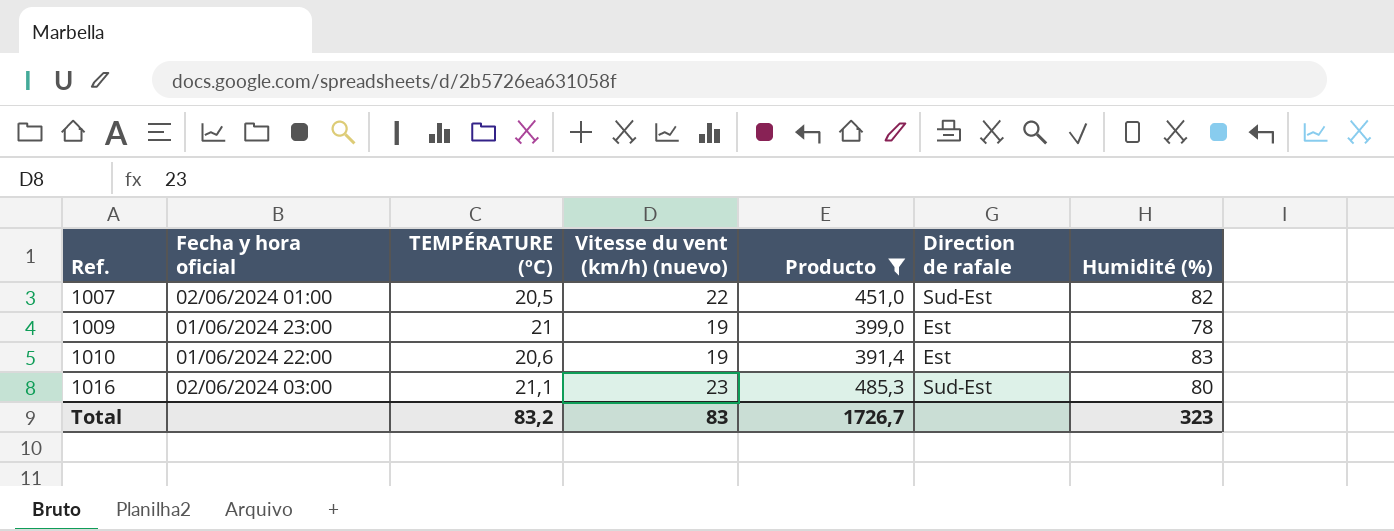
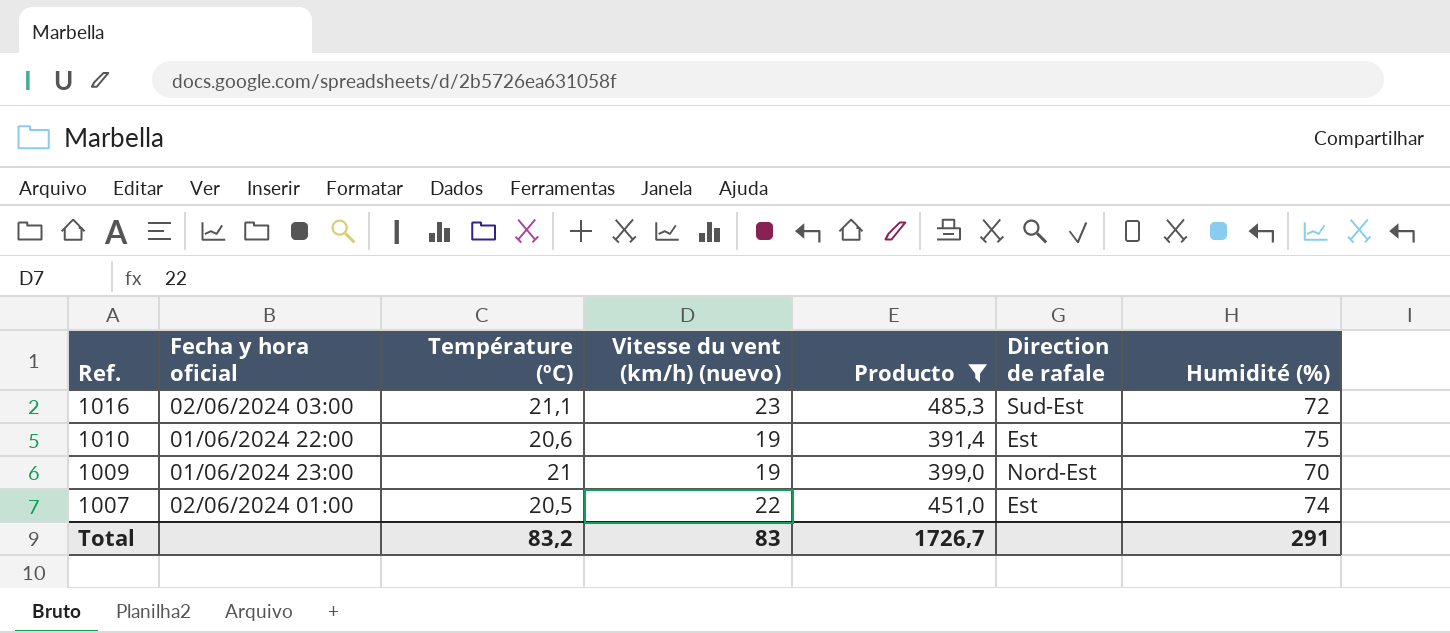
row order: Ref. ascending -> Ref. descending
column name: TEMPÉRATURE (ºC) -> Température (ºC)
1016 | Humidité (%): 80 -> 72
1010 | Humidité (%): 83 -> 75
1009 | Direction de rafale: Est -> Nord-Est
1009 | Humidité (%): 78 -> 70
1007 | Direction de rafale: Sud-Est -> Est
1007 | Humidité (%): 82 -> 74
Total | Humidité (%): 323 -> 291

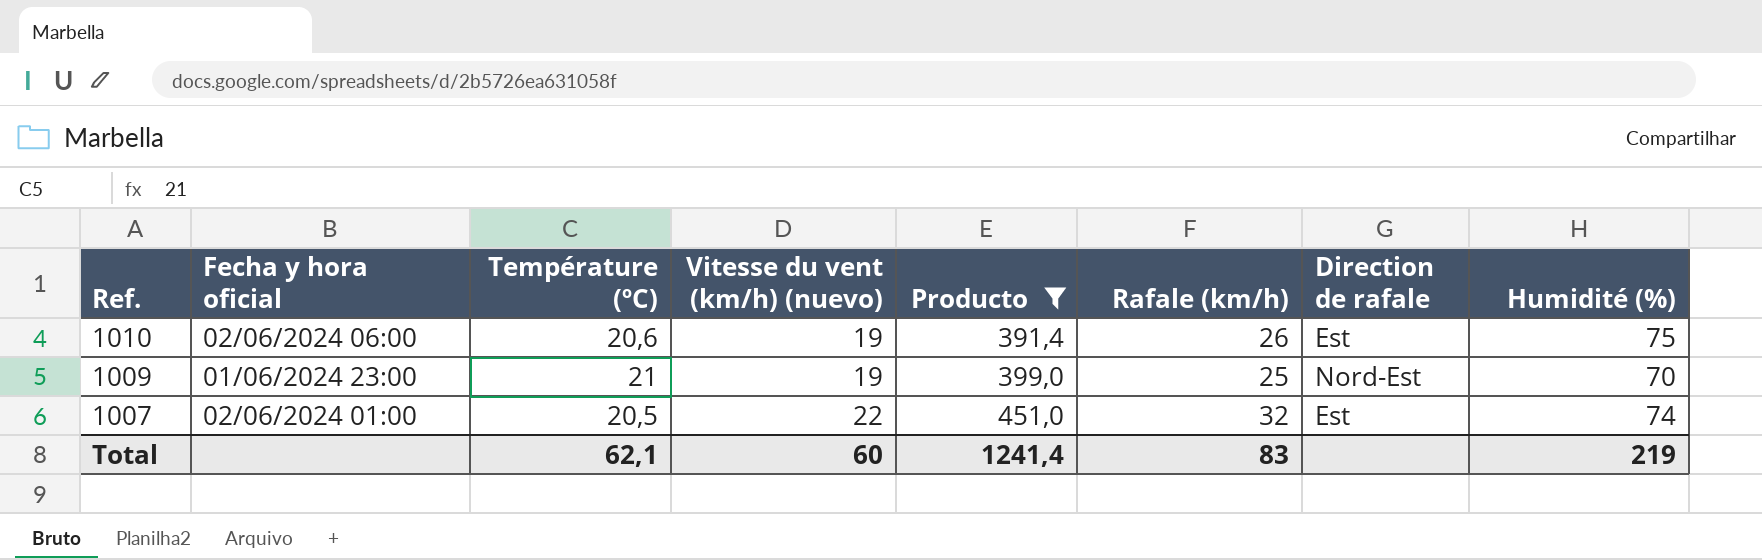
column Rafale (km/h) | position: none -> 6
row 1016: 02/06/2024 03:00 | 21,1 | 23 | 485,3 | Sud-Est | 72 -> none
1010 | Fecha y hora oficial: 01/06/2024 22:00 -> 02/06/2024 06:00
Total | Température (ºC): 83,2 -> 62,1
Total | Vitesse du vent (km/h) (nuevo): 83 -> 60
Total | Producto: 1726,7 -> 1241,4
Total | Humidité (%): 291 -> 219

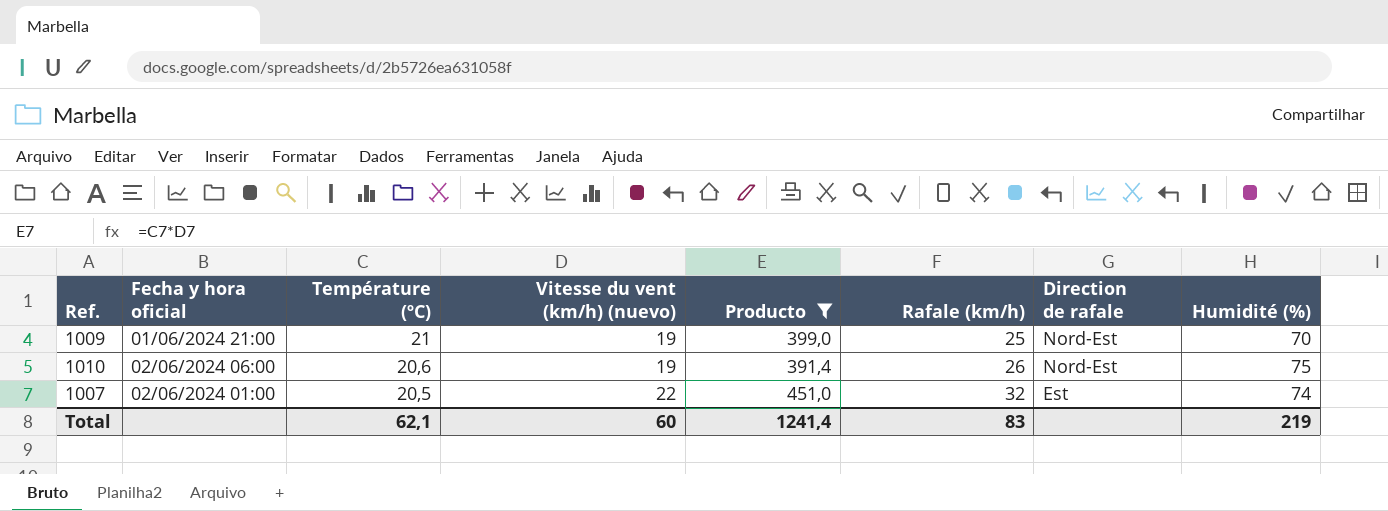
row order: Ref. descending -> Température (ºC) descending
1009 | Fecha y hora oficial: 01/06/2024 23:00 -> 01/06/2024 21:00
1010 | Direction de rafale: Est -> Nord-Est

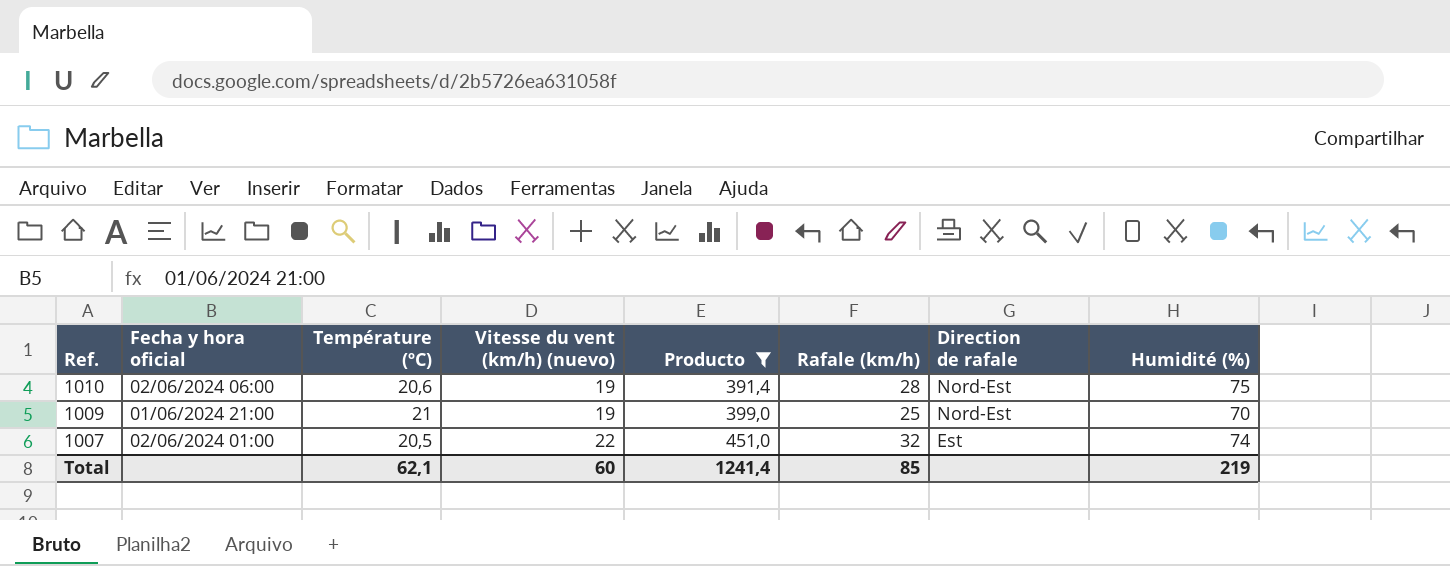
row order: Température (ºC) descending -> Ref. descending
1010 | Rafale (km/h): 26 -> 28
Total | Rafale (km/h): 83 -> 85

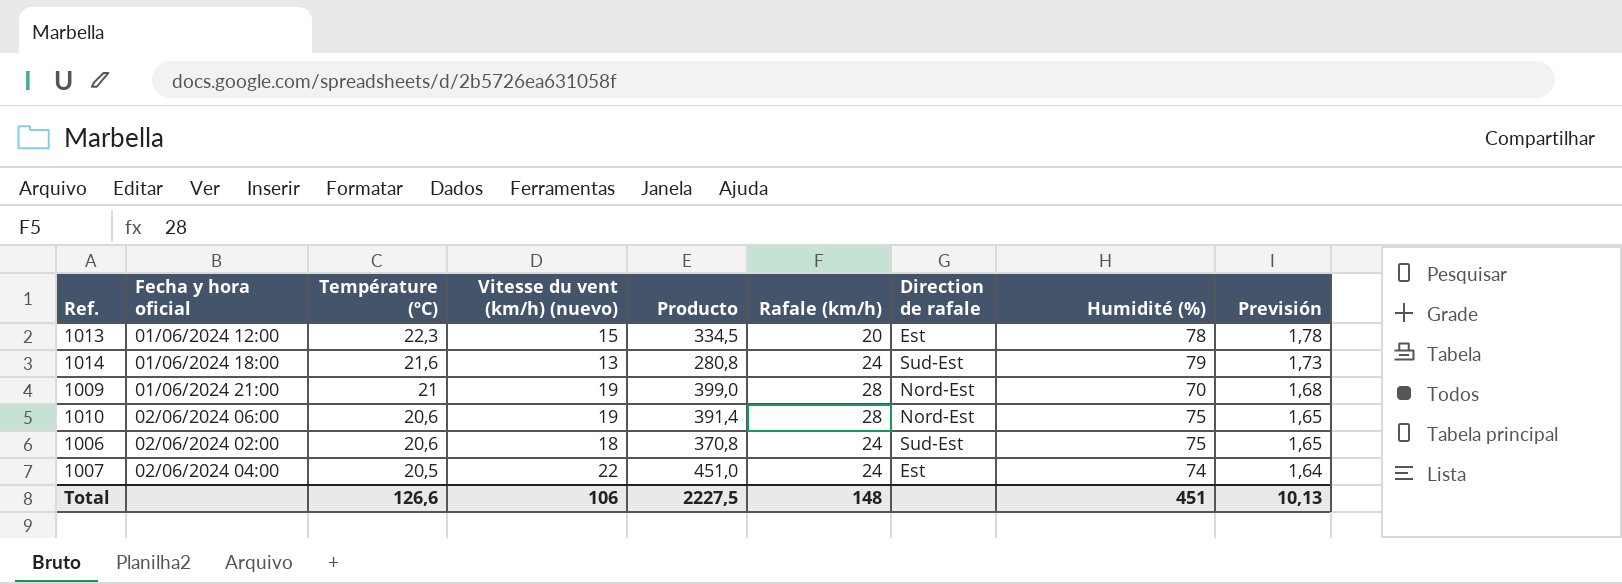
filter: Producto >= 391,4 -> none
row order: Ref. descending -> Température (ºC) descending
column Previsión | formula: none -> [Température (ºC)] * 0,08
1009 | Rafale (km/h): 25 -> 28
1007 | Fecha y hora oficial: 02/06/2024 01:00 -> 02/06/2024 04:00
1007 | Rafale (km/h): 32 -> 24
Total | Température (ºC): 62,1 -> 126,6
Total | Vitesse du vent (km/h) (nuevo): 60 -> 106
Total | Producto: 1241,4 -> 2227,5
Total | Rafale (km/h): 85 -> 148
Total | Humidité (%): 219 -> 451

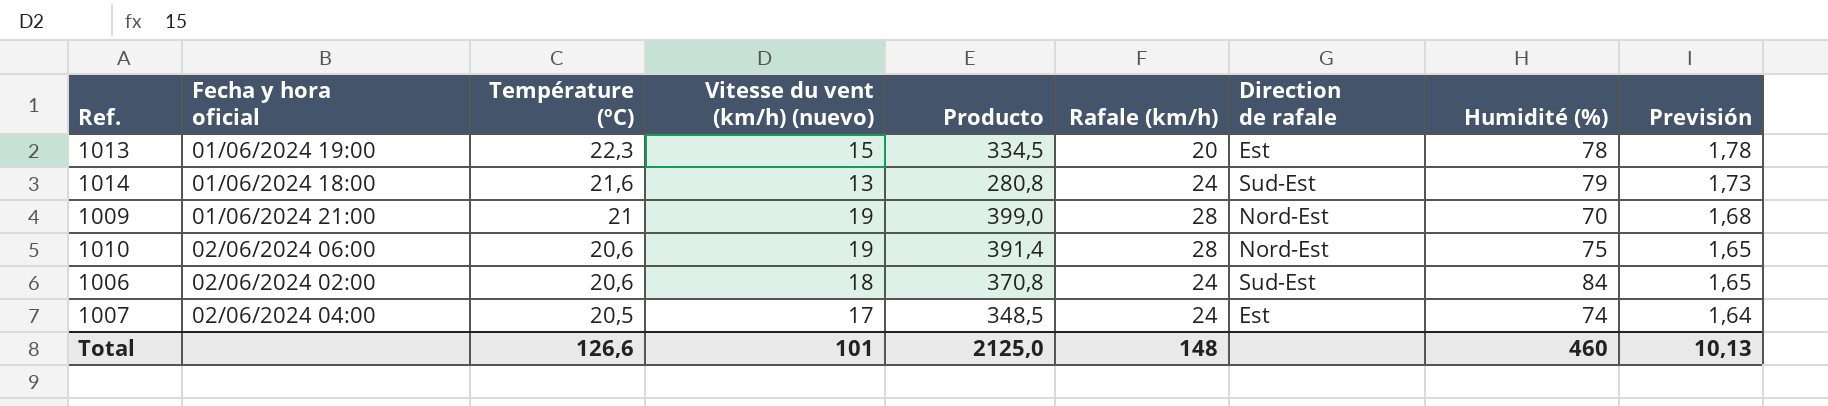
1013 | Fecha y hora oficial: 01/06/2024 12:00 -> 01/06/2024 19:00
1006 | Humidité (%): 75 -> 84
1007 | Vitesse du vent (km/h) (nuevo): 22 -> 17
1007 | Producto: 451,0 -> 348,5
Total | Vitesse du vent (km/h) (nuevo): 106 -> 101
Total | Producto: 2227,5 -> 2125,0
Total | Humidité (%): 451 -> 460

